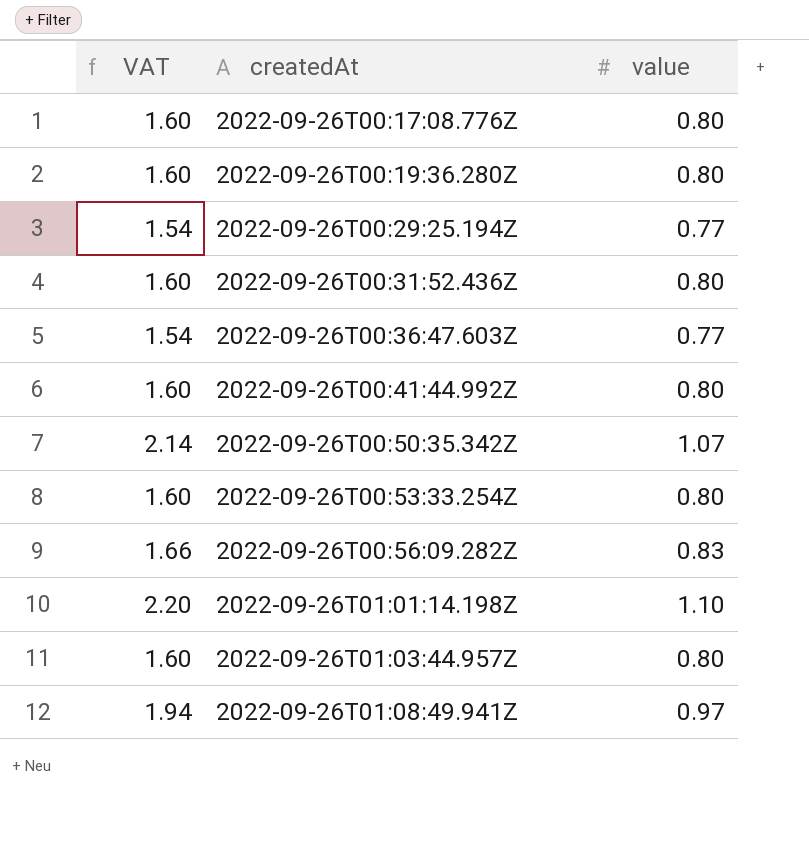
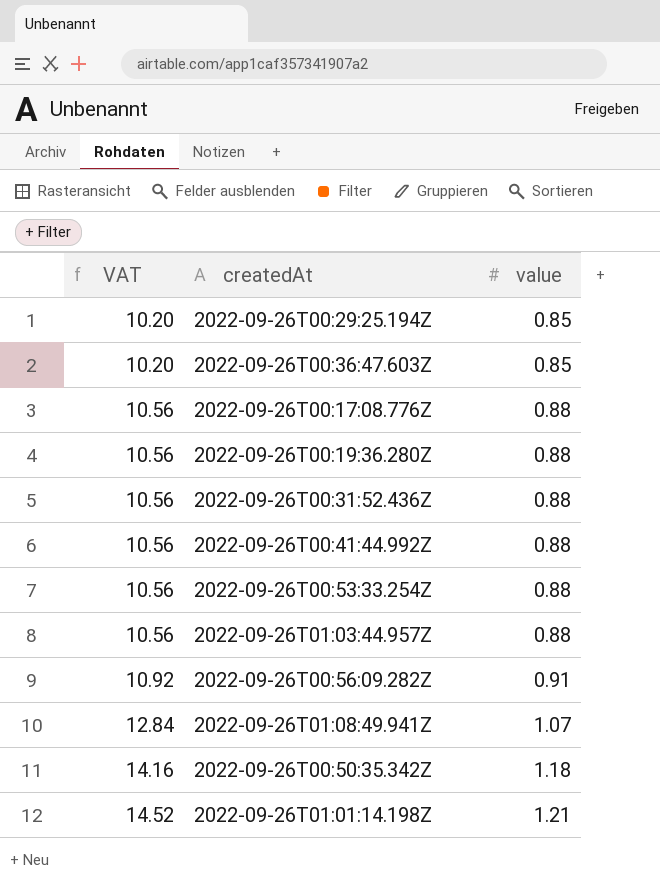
row order: createdAt ascending -> VAT ascending
column VAT | formula: [value] * 2 -> [value] * 12
2022-09-26T00:29:25.194Z | value: 0.77 -> 0.85
2022-09-26T00:36:47.603Z | value: 0.77 -> 0.85
2022-09-26T00:17:08.776Z | value: 0.80 -> 0.88
2022-09-26T00:19:36.280Z | value: 0.80 -> 0.88
2022-09-26T00:31:52.436Z | value: 0.80 -> 0.88
2022-09-26T00:41:44.992Z | value: 0.80 -> 0.88
2022-09-26T00:53:33.254Z | value: 0.80 -> 0.88
2022-09-26T01:03:44.957Z | value: 0.80 -> 0.88
2022-09-26T00:56:09.282Z | value: 0.83 -> 0.91
2022-09-26T01:08:49.941Z | value: 0.97 -> 1.07
2022-09-26T00:50:35.342Z | value: 1.07 -> 1.18
2022-09-26T01:01:14.198Z | value: 1.10 -> 1.21

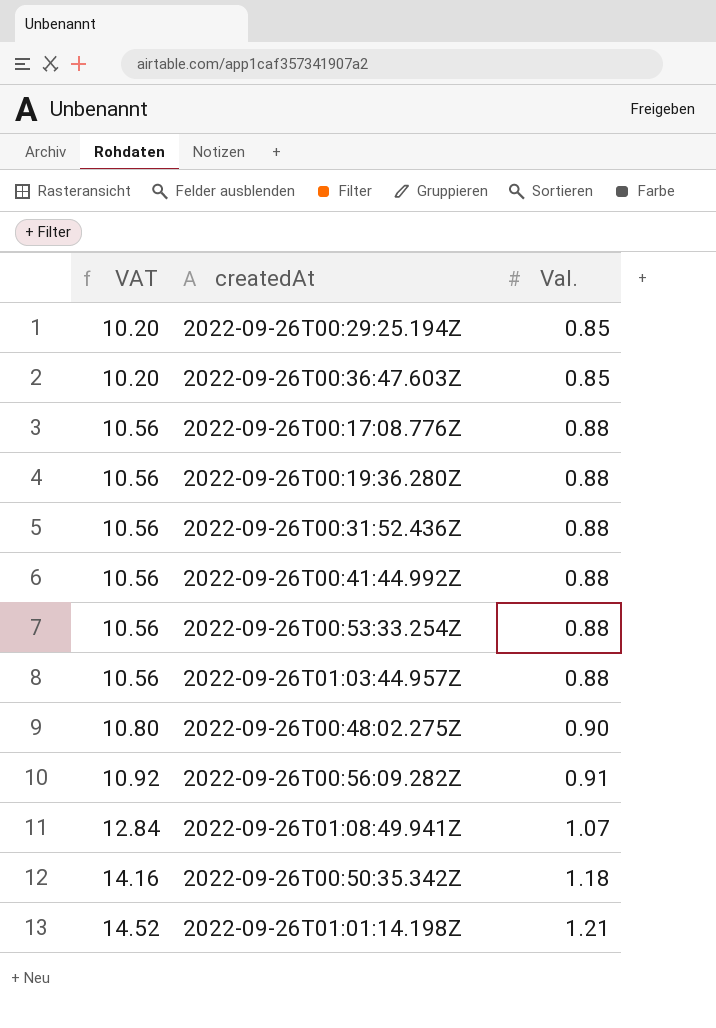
column name: value -> Val.
row 2022-09-26T00:48:02.275Z: none -> 10.80 | 0.90

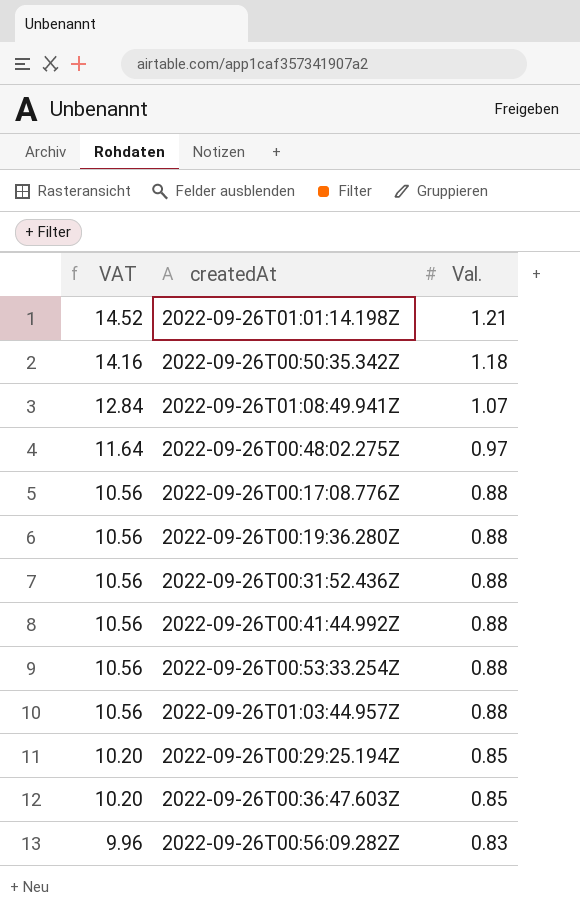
row order: VAT ascending -> VAT descending
2022-09-26T00:48:02.275Z | VAT: 10.80 -> 11.64
2022-09-26T00:48:02.275Z | Val.: 0.90 -> 0.97
2022-09-26T00:56:09.282Z | VAT: 10.92 -> 9.96
2022-09-26T00:56:09.282Z | Val.: 0.91 -> 0.83

